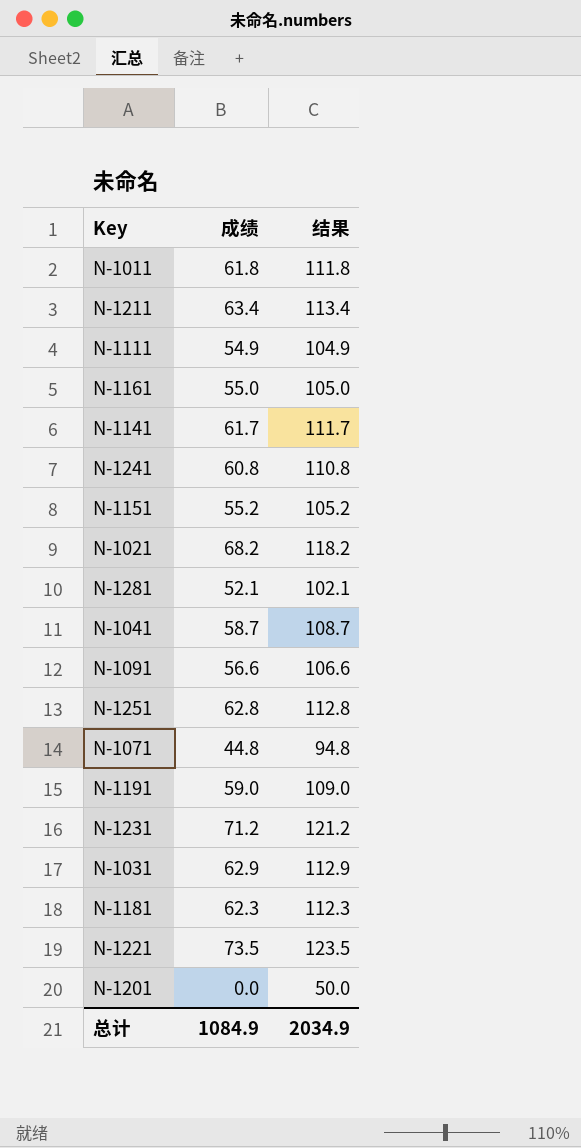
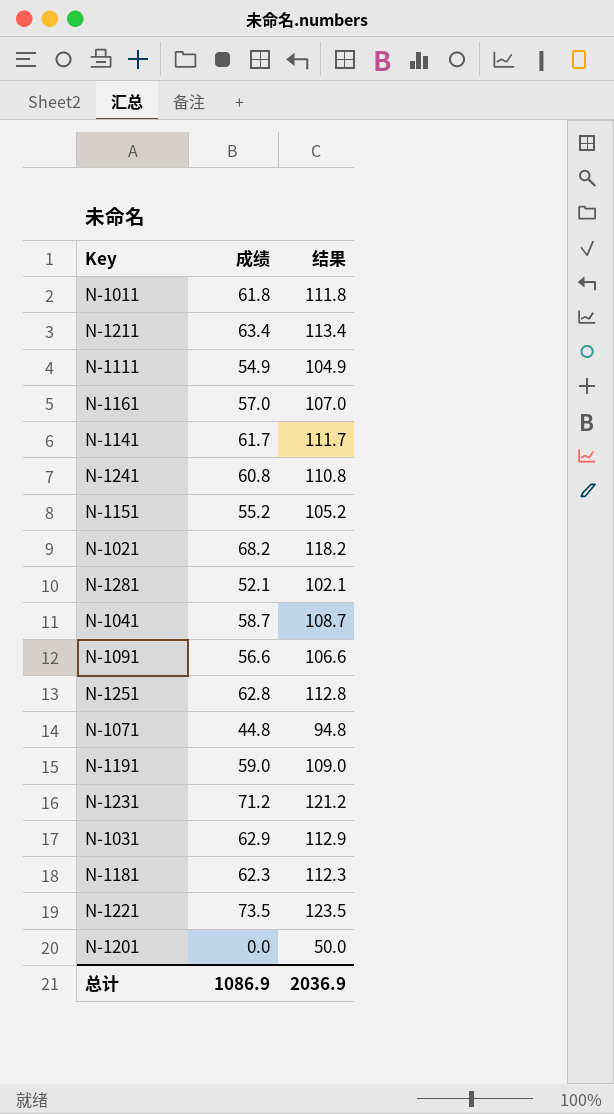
N-1161 | 成绩: 55.0 -> 57.0
N-1161 | 结果: 105.0 -> 107.0
总计 | 成绩: 1084.9 -> 1086.9
总计 | 结果: 2034.9 -> 2036.9

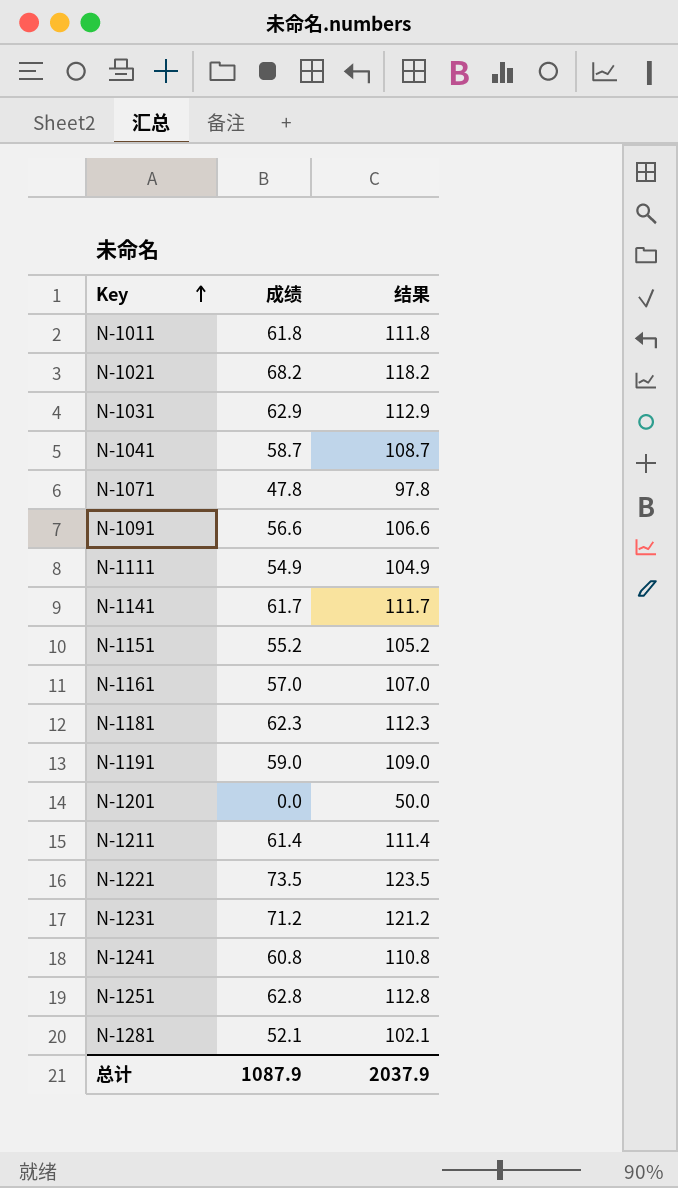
row order: none -> Key ascending
N-1071 | 成绩: 44.8 -> 47.8
N-1071 | 结果: 94.8 -> 97.8
N-1211 | 成绩: 63.4 -> 61.4
N-1211 | 结果: 113.4 -> 111.4
总计 | 成绩: 1086.9 -> 1087.9
总计 | 结果: 2036.9 -> 2037.9

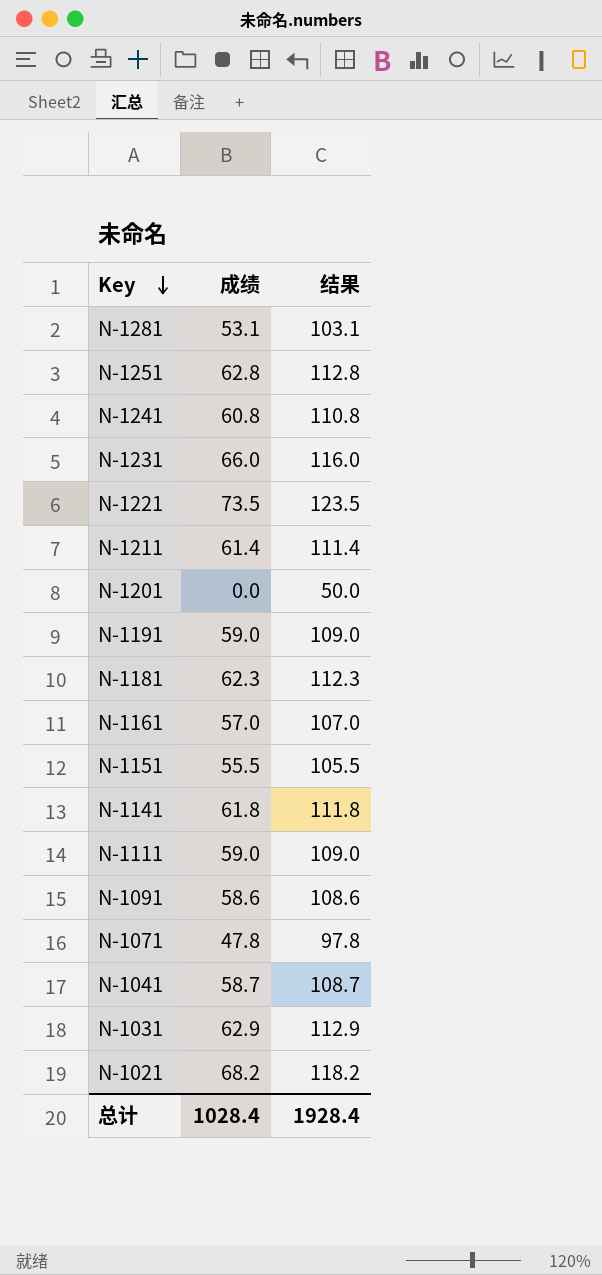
row order: Key ascending -> Key descending
row N-1011: 61.8 | 111.8 -> none
N-1281 | 成绩: 52.1 -> 53.1
N-1281 | 结果: 102.1 -> 103.1
N-1231 | 成绩: 71.2 -> 66.0
N-1231 | 结果: 121.2 -> 116.0
N-1151 | 成绩: 55.2 -> 55.5
N-1151 | 结果: 105.2 -> 105.5
N-1141 | 成绩: 61.7 -> 61.8
N-1141 | 结果: 111.7 -> 111.8
N-1111 | 成绩: 54.9 -> 59.0
N-1111 | 结果: 104.9 -> 109.0
N-1091 | 成绩: 56.6 -> 58.6
N-1091 | 结果: 106.6 -> 108.6
总计 | 成绩: 1087.9 -> 1028.4
总计 | 结果: 2037.9 -> 1928.4

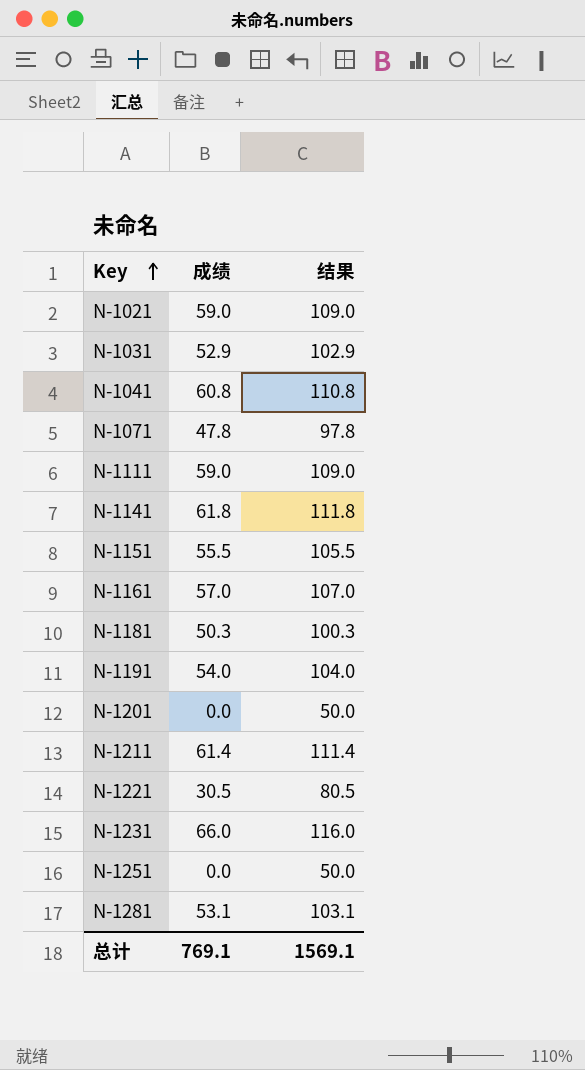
row order: Key descending -> Key ascending
row N-1241: 60.8 | 110.8 -> none
row N-1091: 58.6 | 108.6 -> none
N-1021 | 成绩: 68.2 -> 59.0
N-1021 | 结果: 118.2 -> 109.0
N-1031 | 成绩: 62.9 -> 52.9
N-1031 | 结果: 112.9 -> 102.9
N-1041 | 成绩: 58.7 -> 60.8
N-1041 | 结果: 108.7 -> 110.8
N-1181 | 成绩: 62.3 -> 50.3
N-1181 | 结果: 112.3 -> 100.3
N-1191 | 成绩: 59.0 -> 54.0
N-1191 | 结果: 109.0 -> 104.0
N-1221 | 成绩: 73.5 -> 30.5
N-1221 | 结果: 123.5 -> 80.5
N-1251 | 成绩: 62.8 -> 0.0
N-1251 | 结果: 112.8 -> 50.0
总计 | 成绩: 1028.4 -> 769.1
总计 | 结果: 1928.4 -> 1569.1

